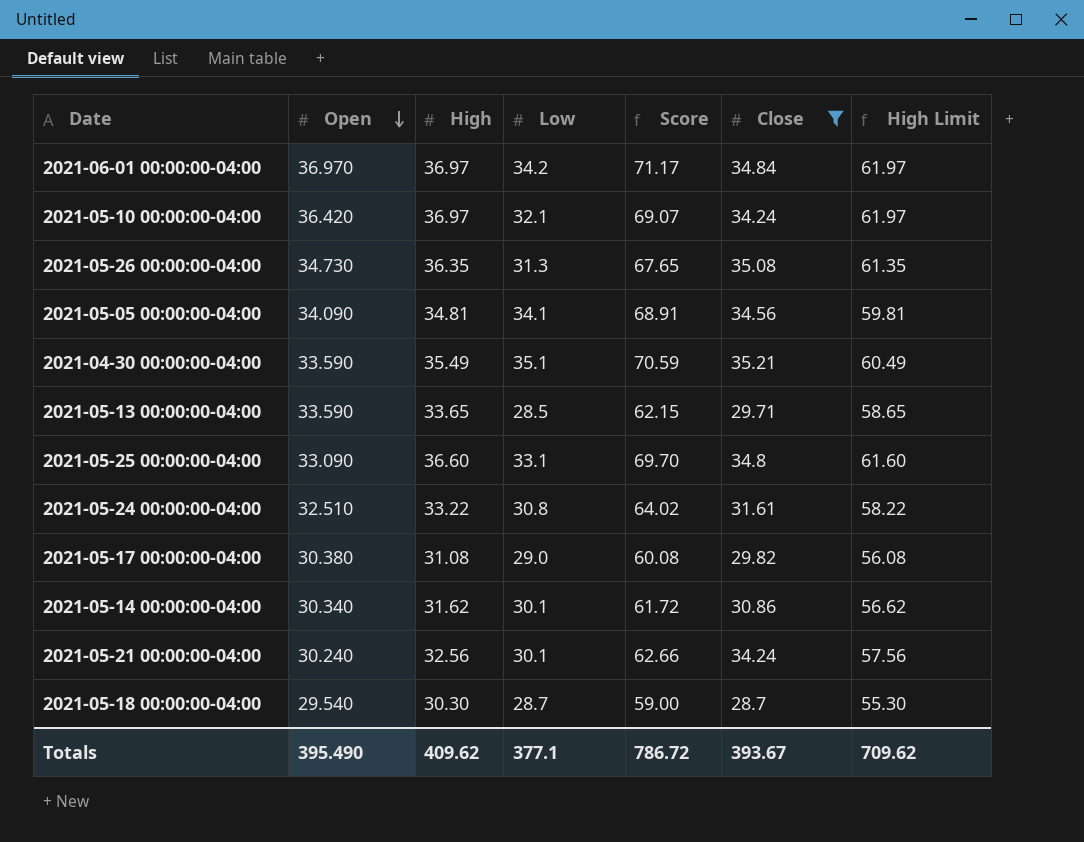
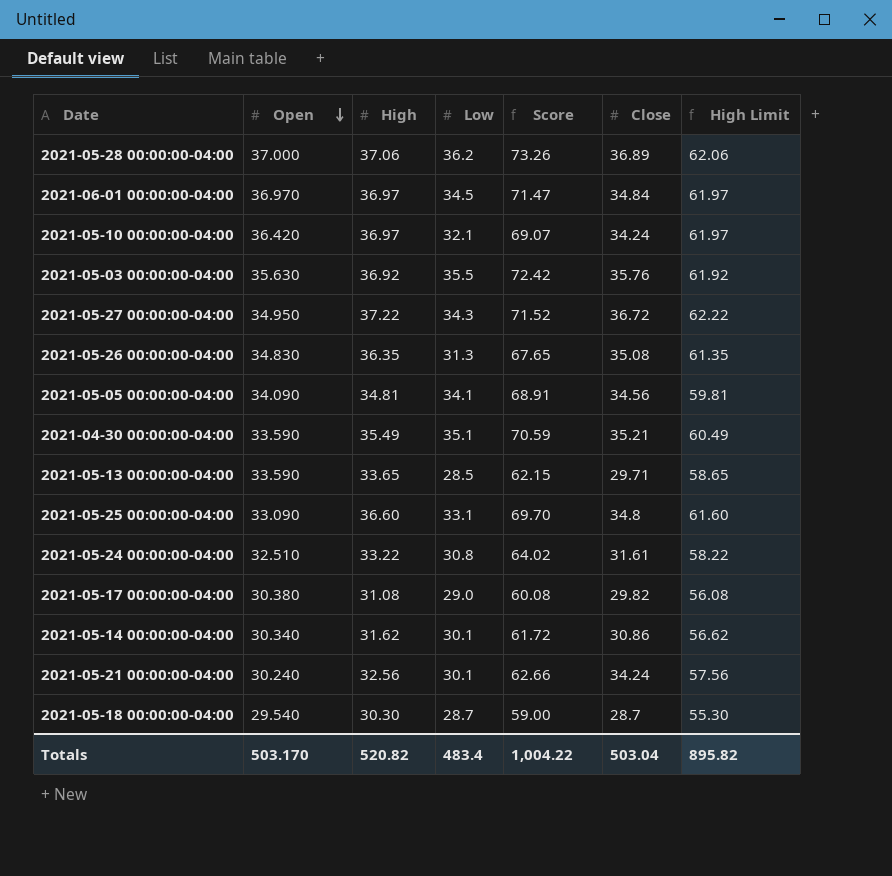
filter: Close <= 35.21 -> none
2021-06-01 00:00:00-04:00 | Low: 34.2 -> 34.5
2021-06-01 00:00:00-04:00 | Score: 71.17 -> 71.47
2021-05-26 00:00:00-04:00 | Open: 34.730 -> 34.830
Totals | Open: 395.490 -> 503.170
Totals | High: 409.62 -> 520.82
Totals | Low: 377.1 -> 483.4
Totals | Score: 786.72 -> 1,004.22
Totals | Close: 393.67 -> 503.04
Totals | High Limit: 709.62 -> 895.82

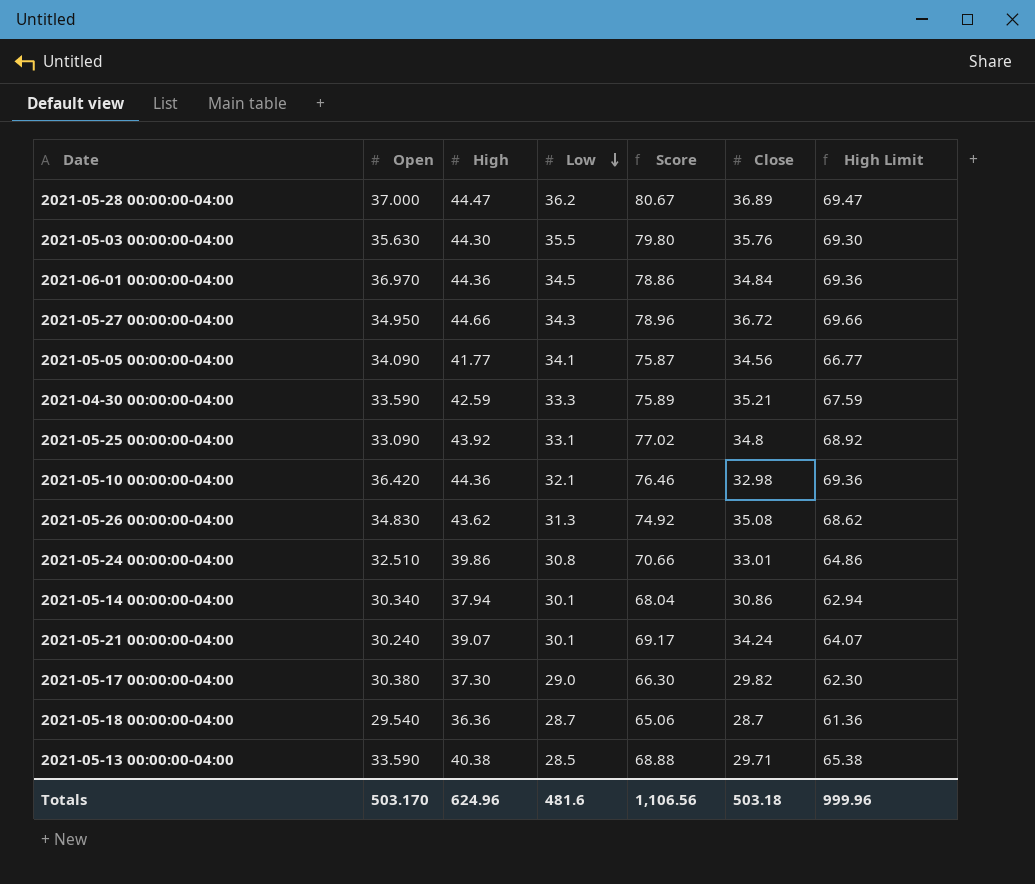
row order: Open descending -> Low descending
2021-05-28 00:00:00-04:00 | High: 37.06 -> 44.47
2021-05-28 00:00:00-04:00 | Score: 73.26 -> 80.67
2021-05-28 00:00:00-04:00 | High Limit: 62.06 -> 69.47
2021-05-03 00:00:00-04:00 | High: 36.92 -> 44.30
2021-05-03 00:00:00-04:00 | Score: 72.42 -> 79.80
2021-05-03 00:00:00-04:00 | High Limit: 61.92 -> 69.30
2021-06-01 00:00:00-04:00 | High: 36.97 -> 44.36
2021-06-01 00:00:00-04:00 | Score: 71.47 -> 78.86
2021-06-01 00:00:00-04:00 | High Limit: 61.97 -> 69.36
2021-05-27 00:00:00-04:00 | High: 37.22 -> 44.66
2021-05-27 00:00:00-04:00 | Score: 71.52 -> 78.96
2021-05-27 00:00:00-04:00 | High Limit: 62.22 -> 69.66
2021-05-05 00:00:00-04:00 | High: 34.81 -> 41.77
2021-05-05 00:00:00-04:00 | Score: 68.91 -> 75.87
2021-05-05 00:00:00-04:00 | High Limit: 59.81 -> 66.77
2021-04-30 00:00:00-04:00 | High: 35.49 -> 42.59
2021-04-30 00:00:00-04:00 | Low: 35.1 -> 33.3
2021-04-30 00:00:00-04:00 | Score: 70.59 -> 75.89
2021-04-30 00:00:00-04:00 | High Limit: 60.49 -> 67.59
2021-05-25 00:00:00-04:00 | High: 36.60 -> 43.92
2021-05-25 00:00:00-04:00 | Score: 69.70 -> 77.02
2021-05-25 00:00:00-04:00 | High Limit: 61.60 -> 68.92
2021-05-10 00:00:00-04:00 | High: 36.97 -> 44.36
2021-05-10 00:00:00-04:00 | Score: 69.07 -> 76.46
2021-05-10 00:00:00-04:00 | Close: 34.24 -> 32.98
2021-05-10 00:00:00-04:00 | High Limit: 61.97 -> 69.36
2021-05-26 00:00:00-04:00 | High: 36.35 -> 43.62
2021-05-26 00:00:00-04:00 | Score: 67.65 -> 74.92
2021-05-26 00:00:00-04:00 | High Limit: 61.35 -> 68.62
2021-05-24 00:00:00-04:00 | High: 33.22 -> 39.86
2021-05-24 00:00:00-04:00 | Score: 64.02 -> 70.66
2021-05-24 00:00:00-04:00 | Close: 31.61 -> 33.01
2021-05-24 00:00:00-04:00 | High Limit: 58.22 -> 64.86
2021-05-14 00:00:00-04:00 | High: 31.62 -> 37.94
2021-05-14 00:00:00-04:00 | Score: 61.72 -> 68.04
2021-05-14 00:00:00-04:00 | High Limit: 56.62 -> 62.94
2021-05-21 00:00:00-04:00 | High: 32.56 -> 39.07
2021-05-21 00:00:00-04:00 | Score: 62.66 -> 69.17
2021-05-21 00:00:00-04:00 | High Limit: 57.56 -> 64.07
2021-05-17 00:00:00-04:00 | High: 31.08 -> 37.30
2021-05-17 00:00:00-04:00 | Score: 60.08 -> 66.30
2021-05-17 00:00:00-04:00 | High Limit: 56.08 -> 62.30
2021-05-18 00:00:00-04:00 | High: 30.30 -> 36.36
2021-05-18 00:00:00-04:00 | Score: 59.00 -> 65.06
2021-05-18 00:00:00-04:00 | High Limit: 55.30 -> 61.36
2021-05-13 00:00:00-04:00 | High: 33.65 -> 40.38
2021-05-13 00:00:00-04:00 | Score: 62.15 -> 68.88
2021-05-13 00:00:00-04:00 | High Limit: 58.65 -> 65.38
Totals | High: 520.82 -> 624.96
Totals | Low: 483.4 -> 481.6
Totals | Score: 1,004.22 -> 1,106.56
Totals | Close: 503.04 -> 503.18
Totals | High Limit: 895.82 -> 999.96

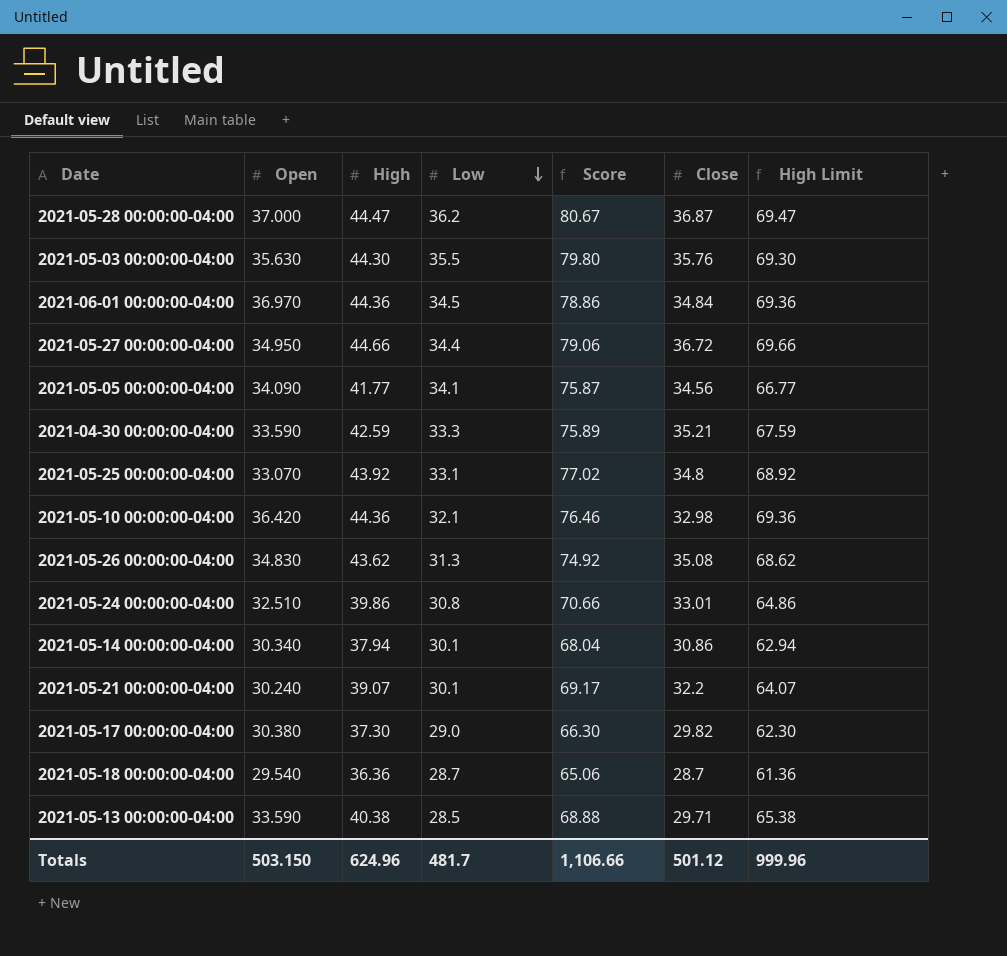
2021-05-28 00:00:00-04:00 | Close: 36.89 -> 36.87
2021-05-27 00:00:00-04:00 | Low: 34.3 -> 34.4
2021-05-27 00:00:00-04:00 | Score: 78.96 -> 79.06
2021-05-25 00:00:00-04:00 | Open: 33.090 -> 33.070
2021-05-21 00:00:00-04:00 | Close: 34.24 -> 32.2
Totals | Open: 503.170 -> 503.150
Totals | Low: 481.6 -> 481.7
Totals | Score: 1,106.56 -> 1,106.66
Totals | Close: 503.18 -> 501.12

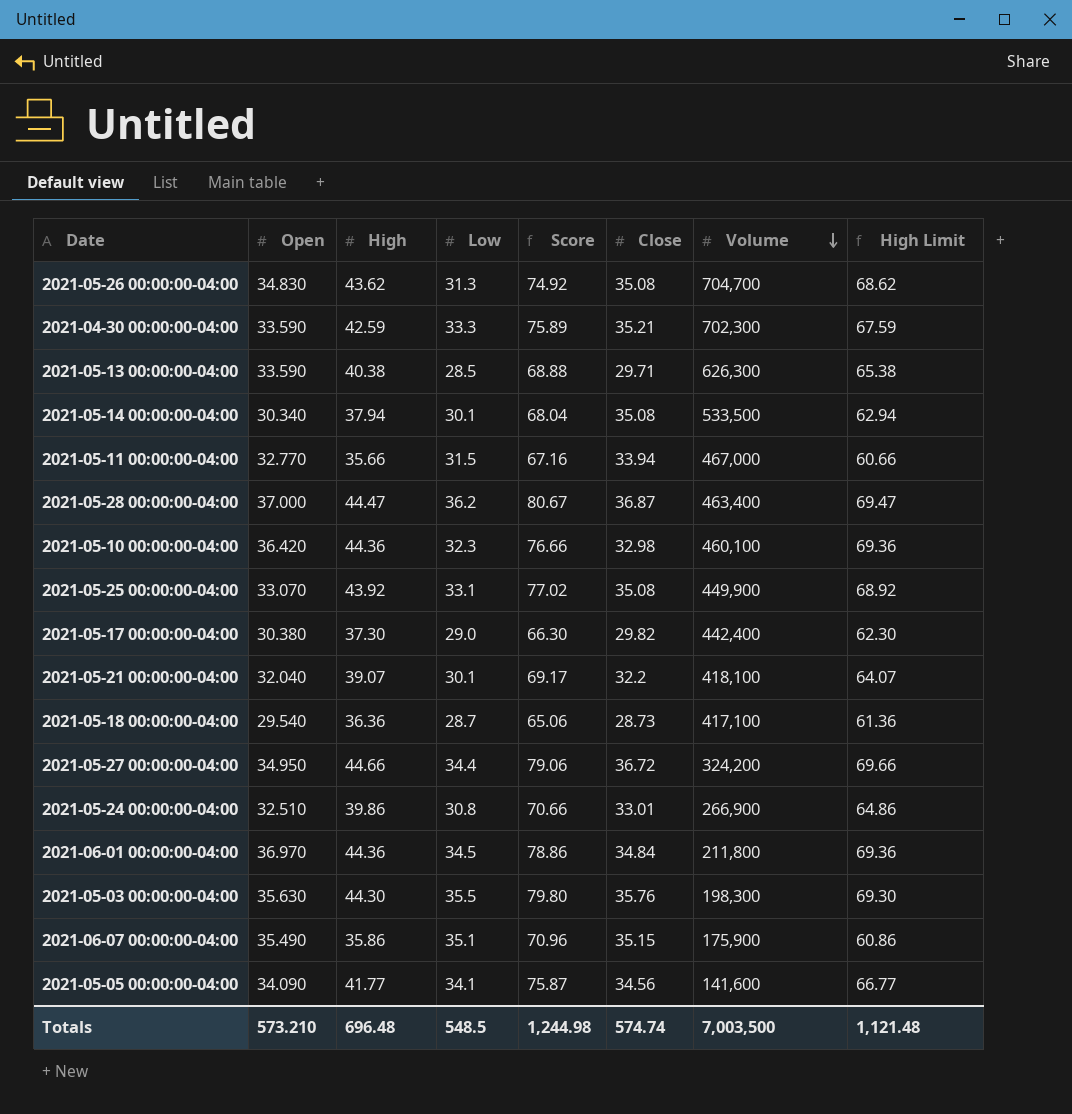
row order: Low descending -> Volume descending
column Volume | position: none -> 7
2021-05-14 00:00:00-04:00 | Close: 30.86 -> 35.08
row 2021-05-11 00:00:00-04:00: none -> 32.770 | 35.66 | 31.5 | 67.16 | 33.94 | 467,000 | 60.66
2021-05-10 00:00:00-04:00 | Low: 32.1 -> 32.3
2021-05-10 00:00:00-04:00 | Score: 76.46 -> 76.66
2021-05-25 00:00:00-04:00 | Close: 34.8 -> 35.08
2021-05-21 00:00:00-04:00 | Open: 30.240 -> 32.040
2021-05-18 00:00:00-04:00 | Close: 28.7 -> 28.73
row 2021-06-07 00:00:00-04:00: none -> 35.490 | 35.86 | 35.1 | 70.96 | 35.15 | 175,900 | 60.86
Totals | Open: 503.150 -> 573.210
Totals | High: 624.96 -> 696.48
Totals | Low: 481.7 -> 548.5
Totals | Score: 1,106.66 -> 1,244.98
Totals | Close: 501.12 -> 574.74
Totals | High Limit: 999.96 -> 1,121.48

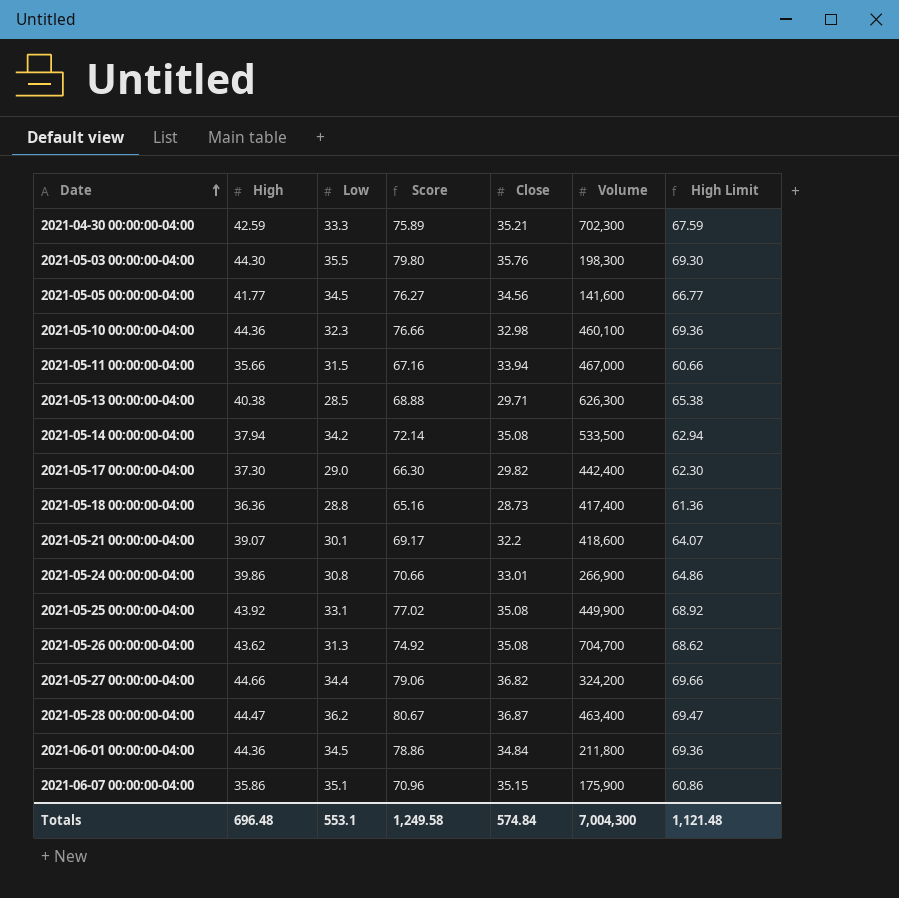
row order: Volume descending -> Date ascending
column Open | position: 2 -> none
2021-05-05 00:00:00-04:00 | Low: 34.1 -> 34.5
2021-05-05 00:00:00-04:00 | Score: 75.87 -> 76.27
2021-05-14 00:00:00-04:00 | Low: 30.1 -> 34.2
2021-05-14 00:00:00-04:00 | Score: 68.04 -> 72.14
2021-05-18 00:00:00-04:00 | Low: 28.7 -> 28.8
2021-05-18 00:00:00-04:00 | Score: 65.06 -> 65.16
2021-05-18 00:00:00-04:00 | Volume: 417,100 -> 417,400
2021-05-21 00:00:00-04:00 | Volume: 418,100 -> 418,600
2021-05-27 00:00:00-04:00 | Close: 36.72 -> 36.82
Totals | Low: 548.5 -> 553.1
Totals | Score: 1,244.98 -> 1,249.58
Totals | Close: 574.74 -> 574.84
Totals | Volume: 7,003,500 -> 7,004,300

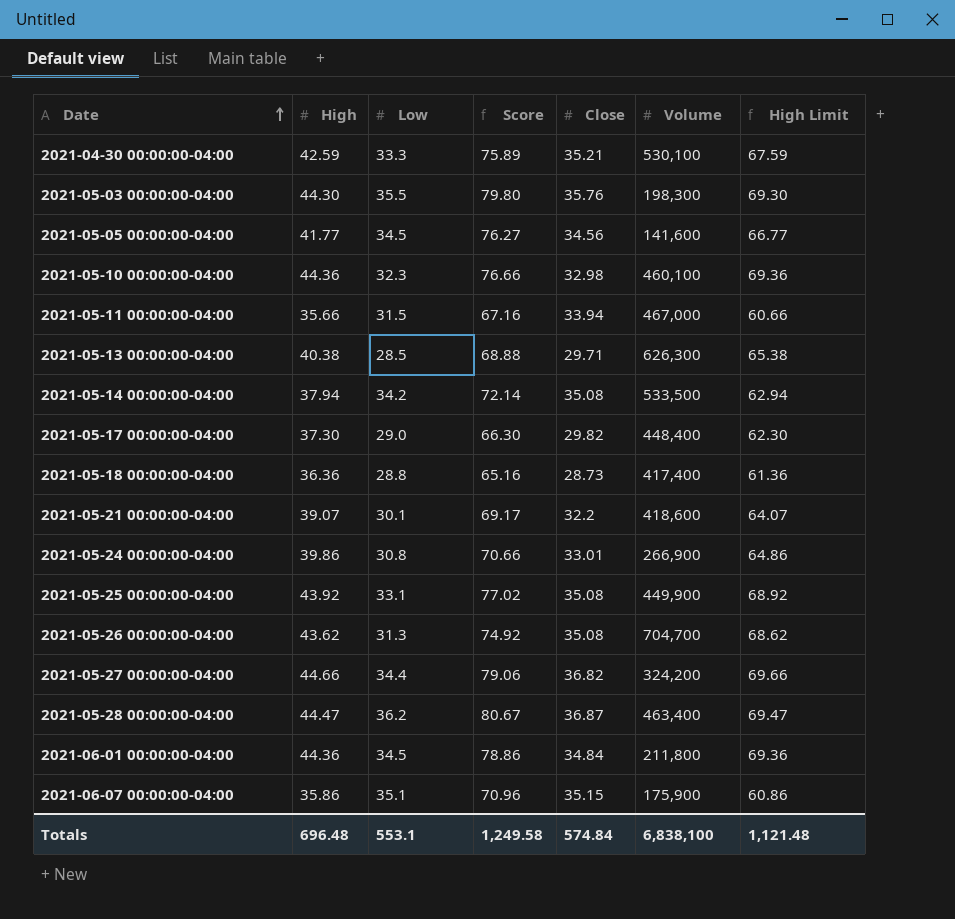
2021-04-30 00:00:00-04:00 | Volume: 702,300 -> 530,100
2021-05-17 00:00:00-04:00 | Volume: 442,400 -> 448,400
Totals | Volume: 7,004,300 -> 6,838,100

